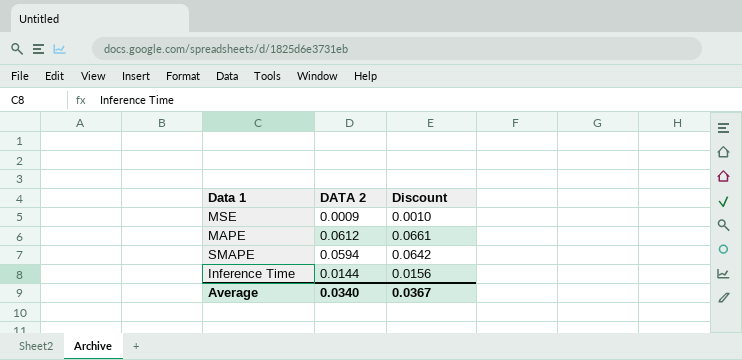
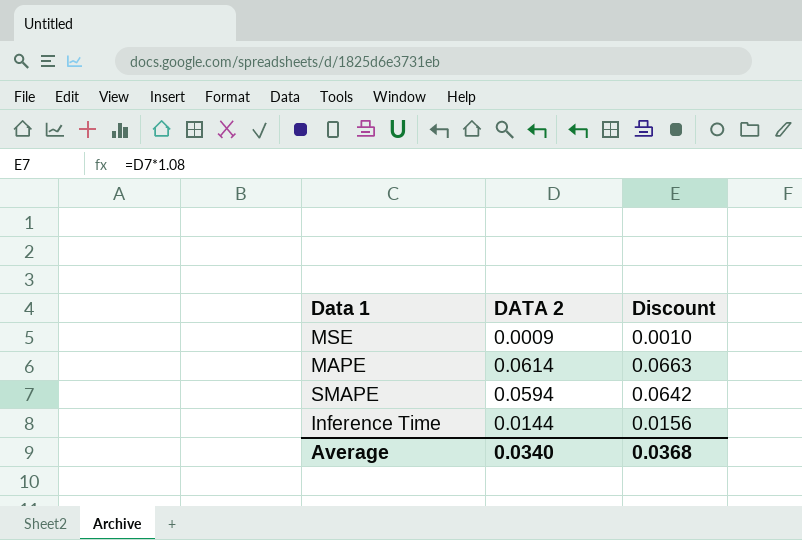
MAPE | DATA 2: 0.0612 -> 0.0614
MAPE | Discount: 0.0661 -> 0.0663
Average | Discount: 0.0367 -> 0.0368

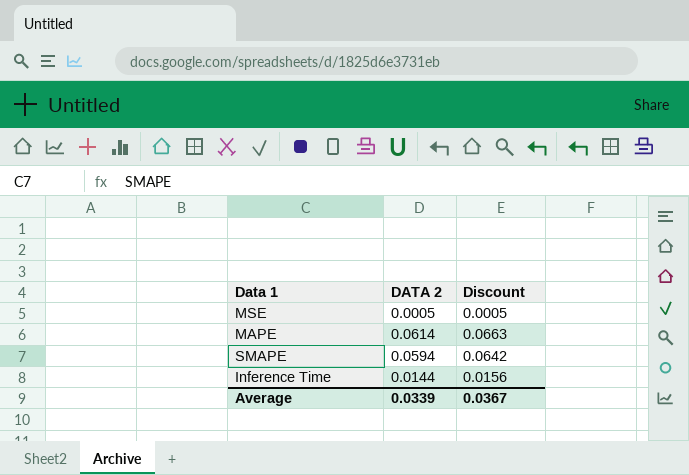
MSE | DATA 2: 0.0009 -> 0.0005
MSE | Discount: 0.0010 -> 0.0005
Average | DATA 2: 0.0340 -> 0.0339
Average | Discount: 0.0368 -> 0.0367

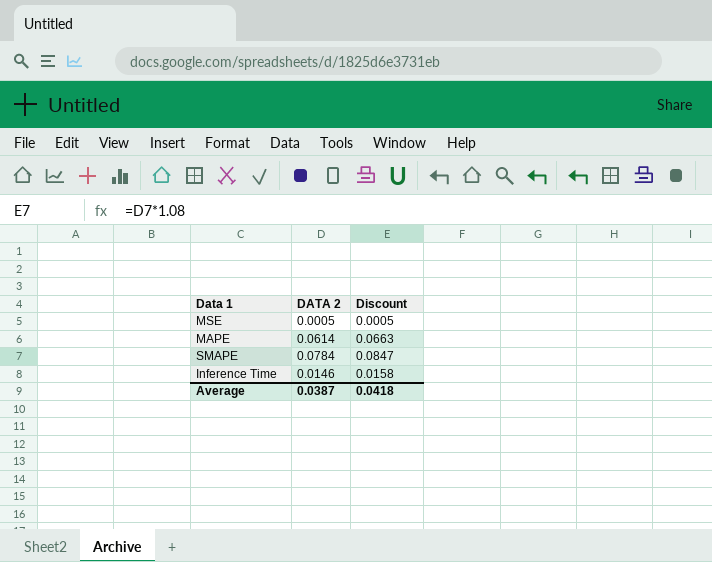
SMAPE | DATA 2: 0.0594 -> 0.0784
SMAPE | Discount: 0.0642 -> 0.0847
Inference Time | DATA 2: 0.0144 -> 0.0146
Inference Time | Discount: 0.0156 -> 0.0158
Average | DATA 2: 0.0339 -> 0.0387
Average | Discount: 0.0367 -> 0.0418

